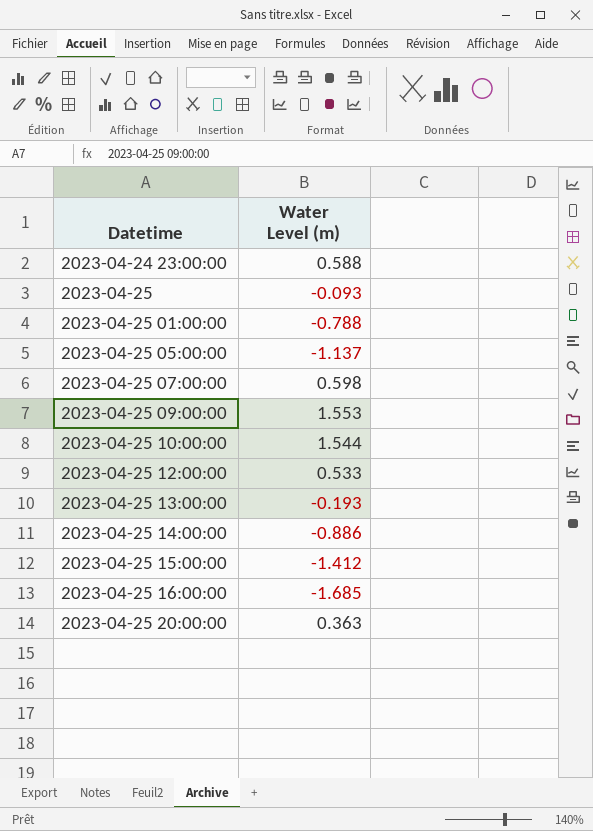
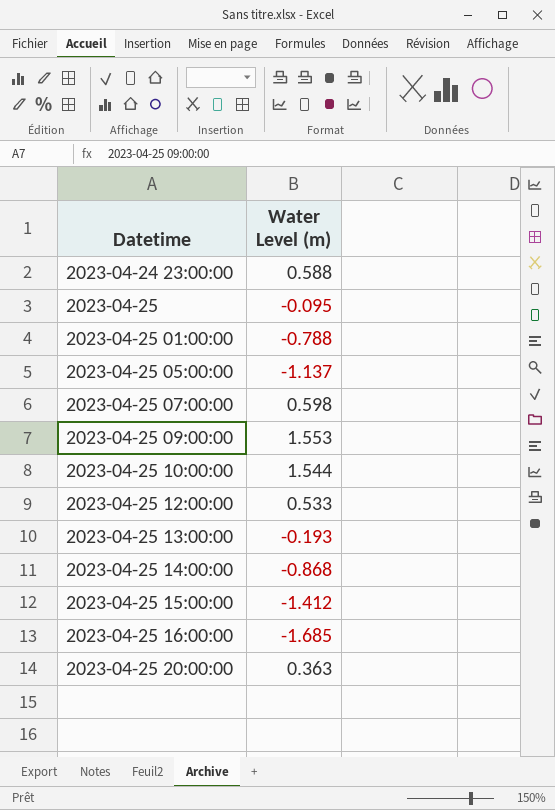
2023-04-25 | Water Level (m): -0.093 -> -0.095
2023-04-25 14:00:00 | Water Level (m): -0.886 -> -0.868

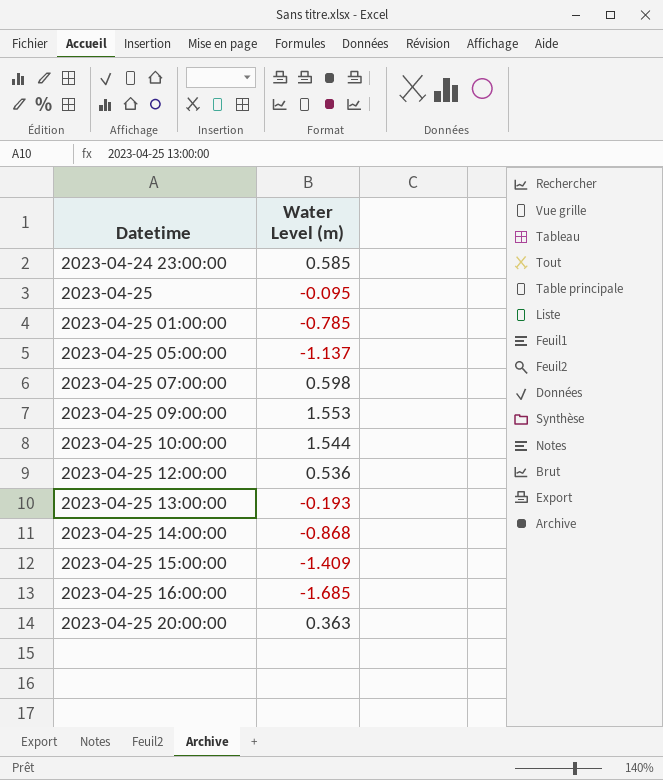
2023-04-24 23:00:00 | Water Level (m): 0.588 -> 0.585
2023-04-25 01:00:00 | Water Level (m): -0.788 -> -0.785
2023-04-25 12:00:00 | Water Level (m): 0.533 -> 0.536
2023-04-25 15:00:00 | Water Level (m): -1.412 -> -1.409

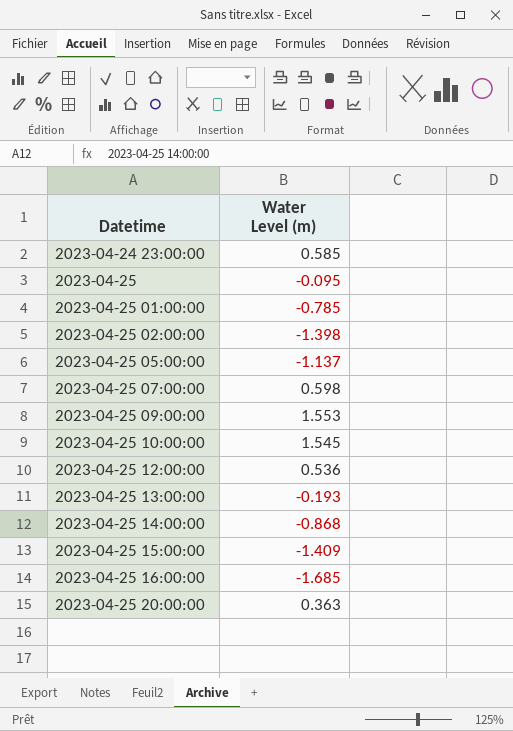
row 2023-04-25 02:00:00: none -> -1.398
2023-04-25 10:00:00 | Water Level (m): 1.544 -> 1.545

